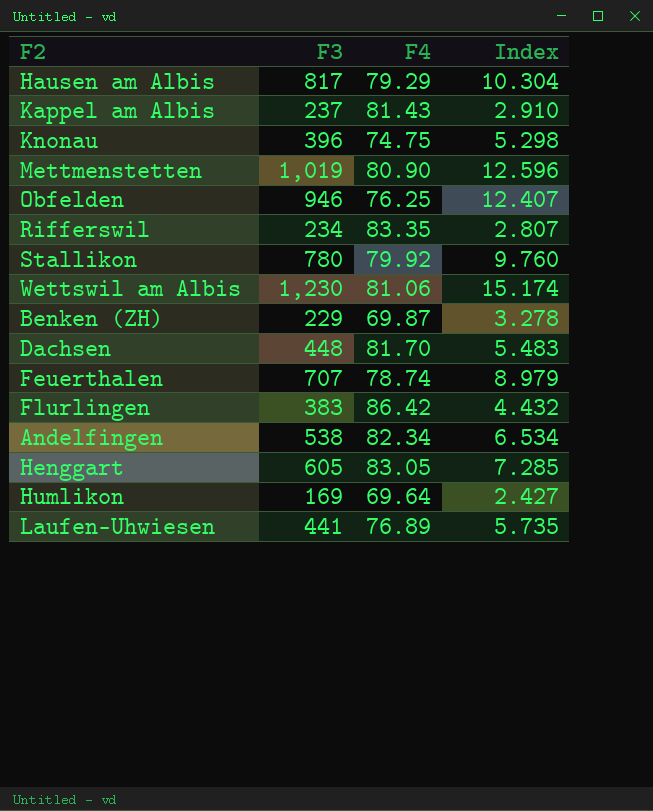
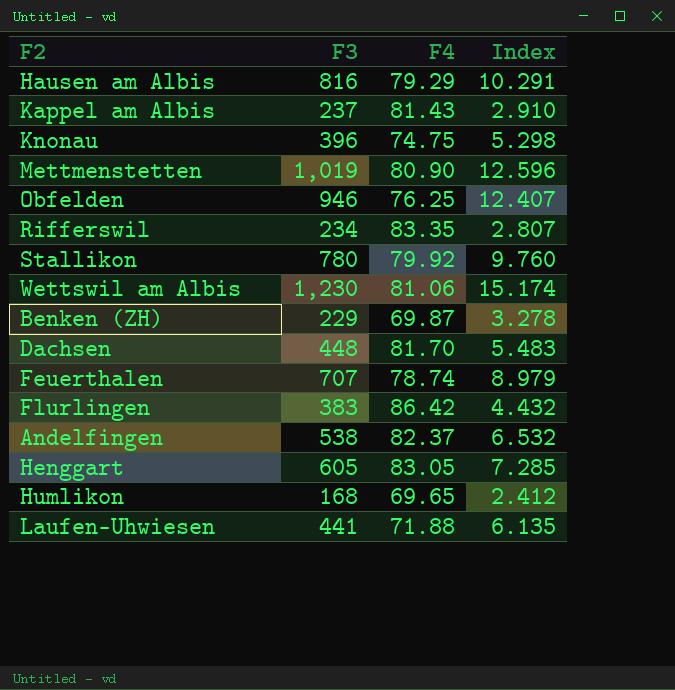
Hausen am Albis | F3: 817 -> 816
Hausen am Albis | Index: 10.304 -> 10.291
Andelfingen | F4: 82.34 -> 82.37
Andelfingen | Index: 6.534 -> 6.532
Humlikon | F3: 169 -> 168
Humlikon | F4: 69.64 -> 69.65
Humlikon | Index: 2.427 -> 2.412
Laufen-Uhwiesen | F4: 76.89 -> 71.88
Laufen-Uhwiesen | Index: 5.735 -> 6.135

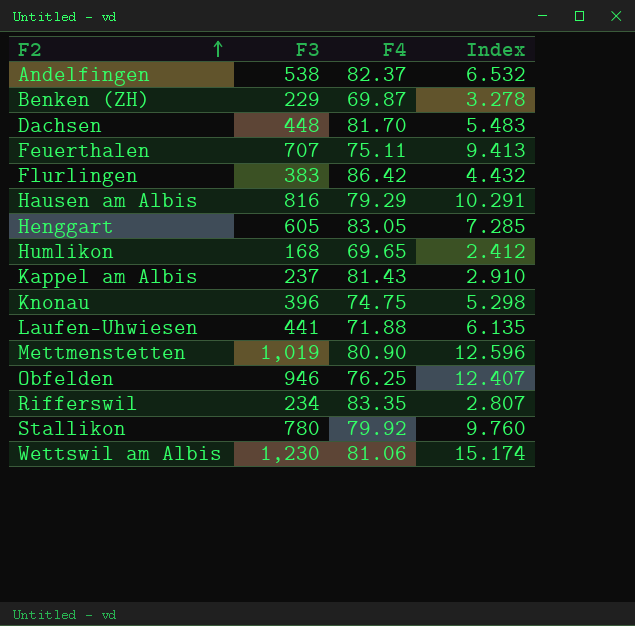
row order: none -> F2 ascending
Feuerthalen | F4: 78.74 -> 75.11
Feuerthalen | Index: 8.979 -> 9.413

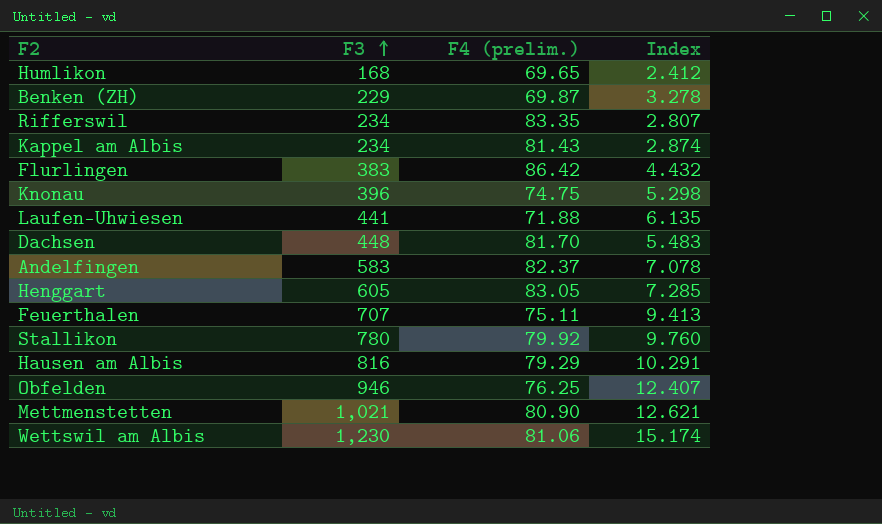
row order: F2 ascending -> F3 ascending
column name: F4 -> F4 (prelim.)
Kappel am Albis | F3: 237 -> 234
Kappel am Albis | Index: 2.910 -> 2.874
Andelfingen | F3: 538 -> 583
Andelfingen | Index: 6.532 -> 7.078
Mettmenstetten | F3: 1,019 -> 1,021
Mettmenstetten | Index: 12.596 -> 12.621

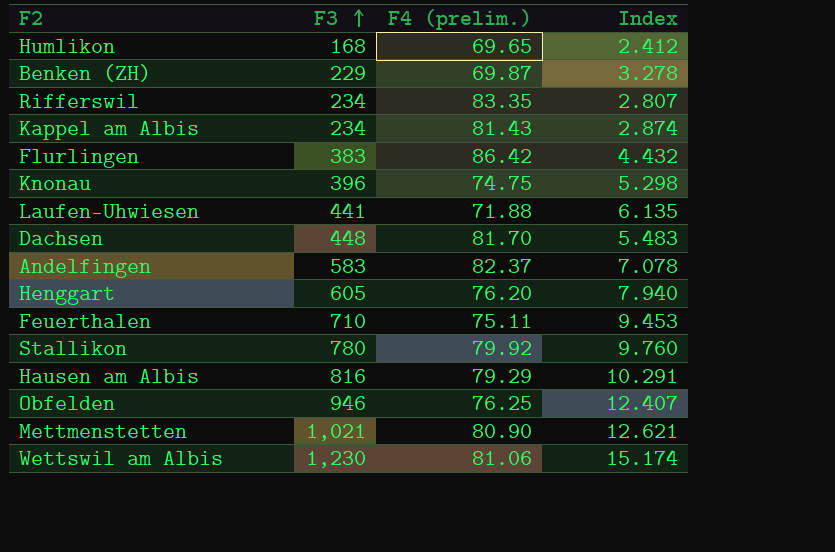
Henggart | F4 (prelim.): 83.05 -> 76.20
Henggart | Index: 7.285 -> 7.940
Feuerthalen | F3: 707 -> 710
Feuerthalen | Index: 9.413 -> 9.453

